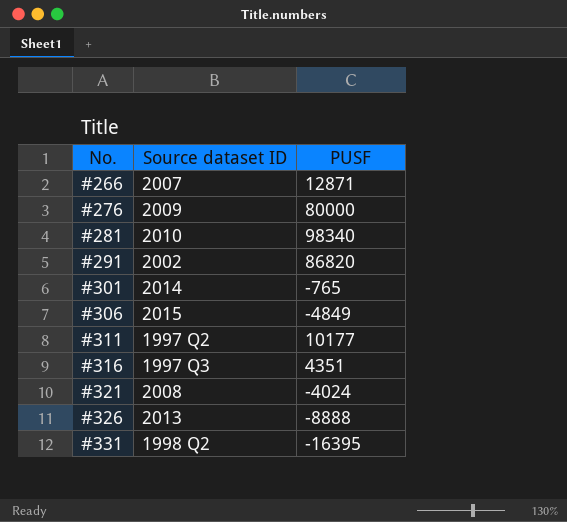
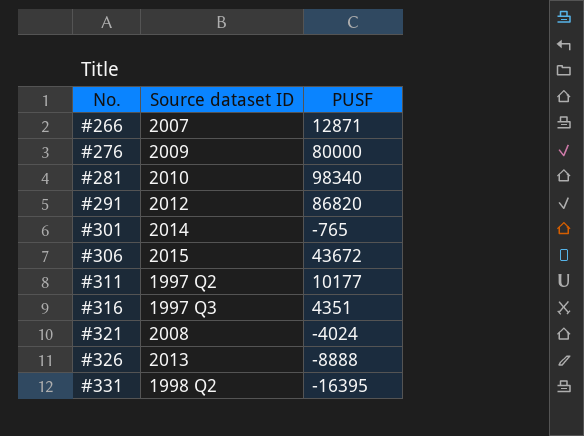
#291 | Source dataset ID: 2002 -> 2012
#306 | PUSF: -4849 -> 43672

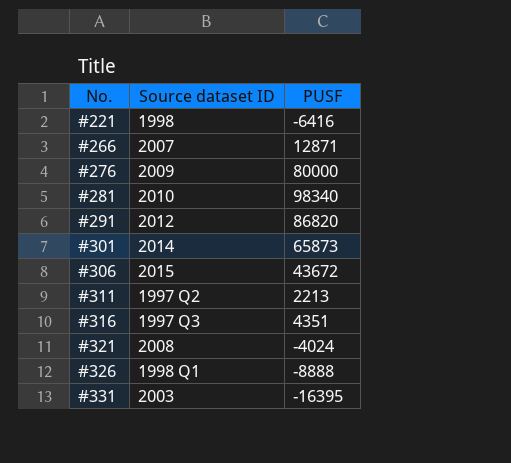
row #221: none -> 1998 | -6416
#301 | PUSF: -765 -> 65873
#311 | PUSF: 10177 -> 2213
#326 | Source dataset ID: 2013 -> 1998 Q1
#331 | Source dataset ID: 1998 Q2 -> 2003

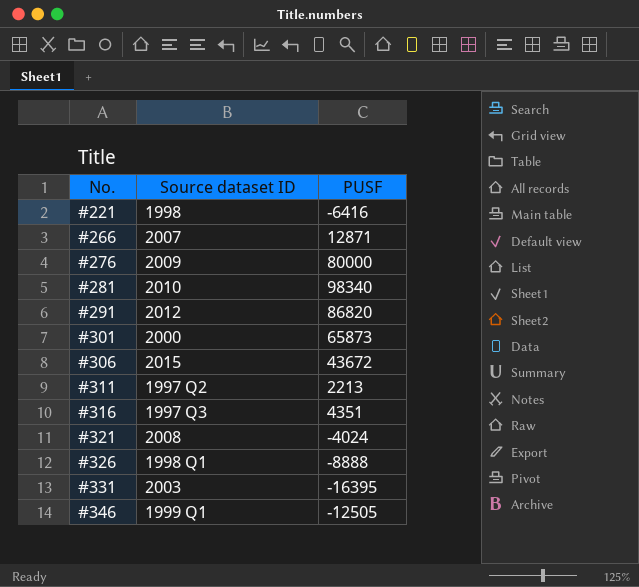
#301 | Source dataset ID: 2014 -> 2000
row #346: none -> 1999 Q1 | -12505

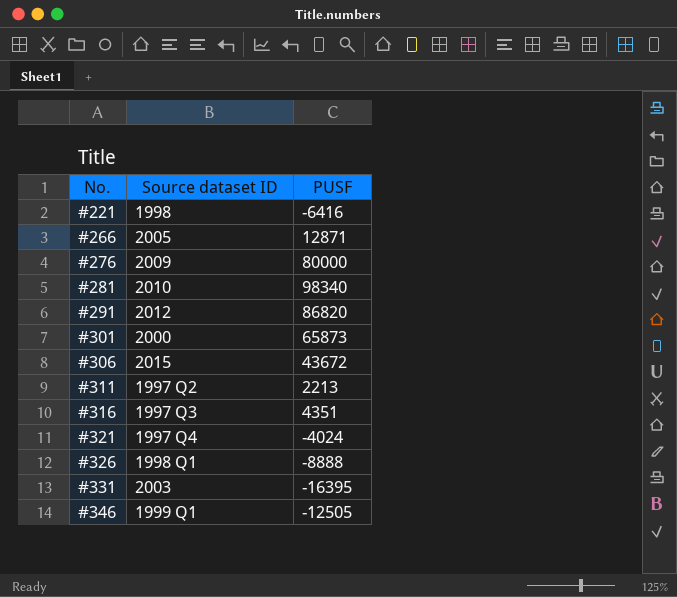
#266 | Source dataset ID: 2007 -> 2005
#321 | Source dataset ID: 2008 -> 1997 Q4

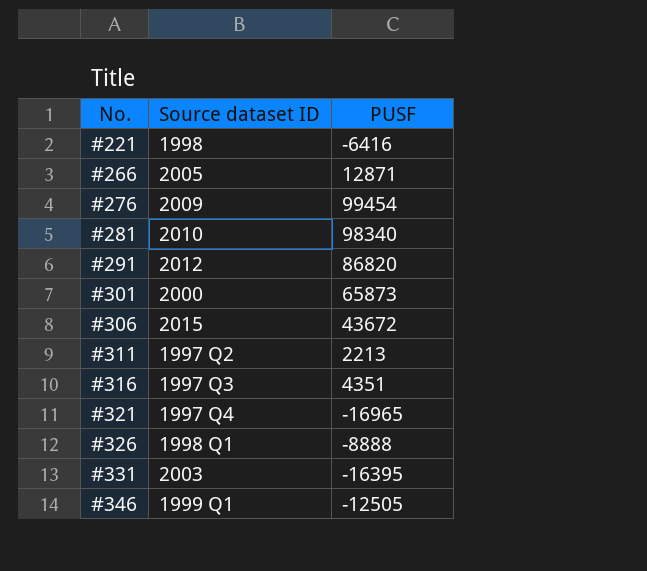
#276 | PUSF: 80000 -> 99454
#321 | PUSF: -4024 -> -16965

